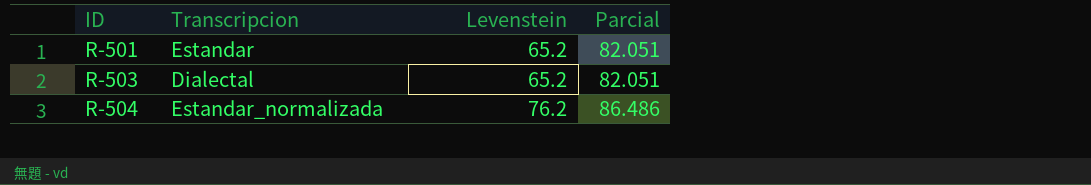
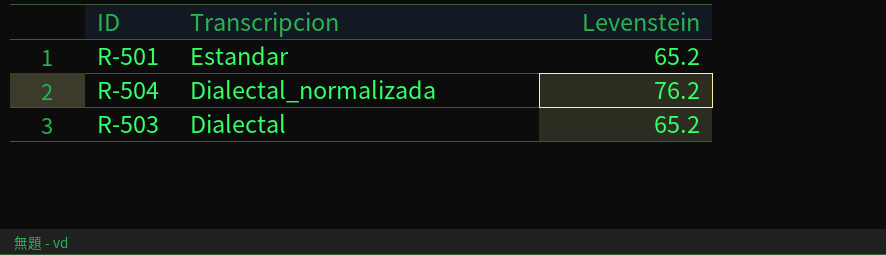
row order: ID ascending -> Transcripcion descending
column Parcial | position: 4 -> none
R-504 | Transcripcion: Estandar_normalizada -> Dialectal_normalizada

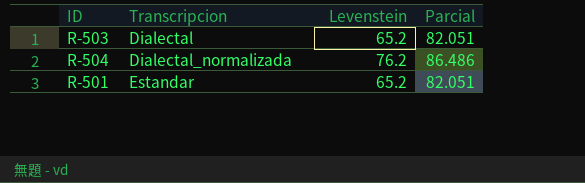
row order: Transcripcion descending -> Transcripcion ascending
column Parcial | position: none -> 4

